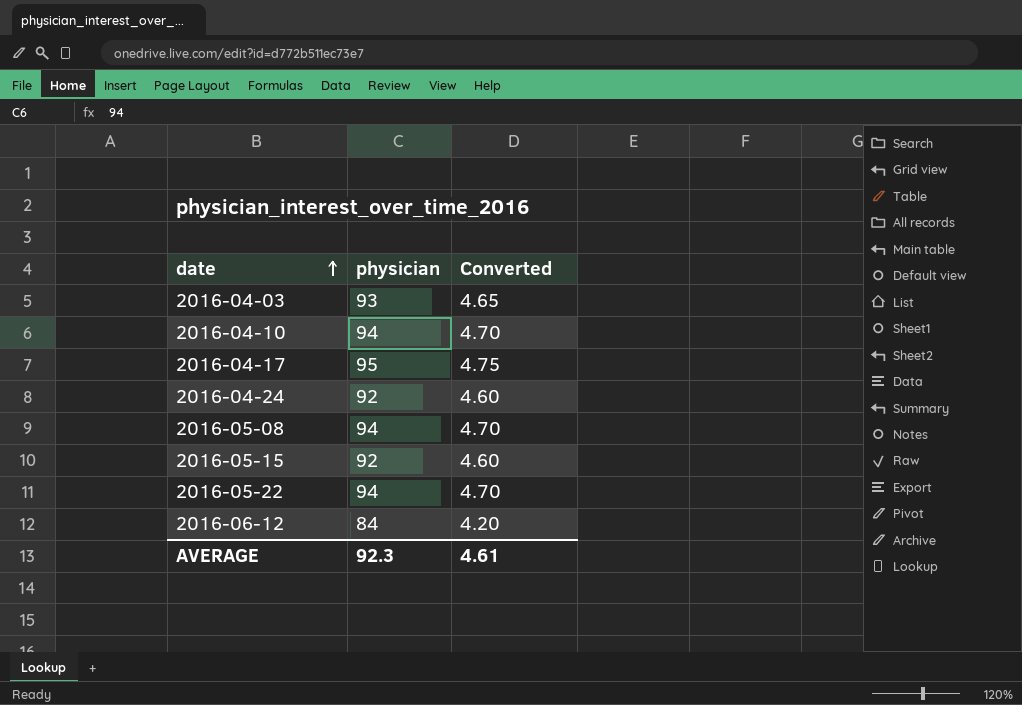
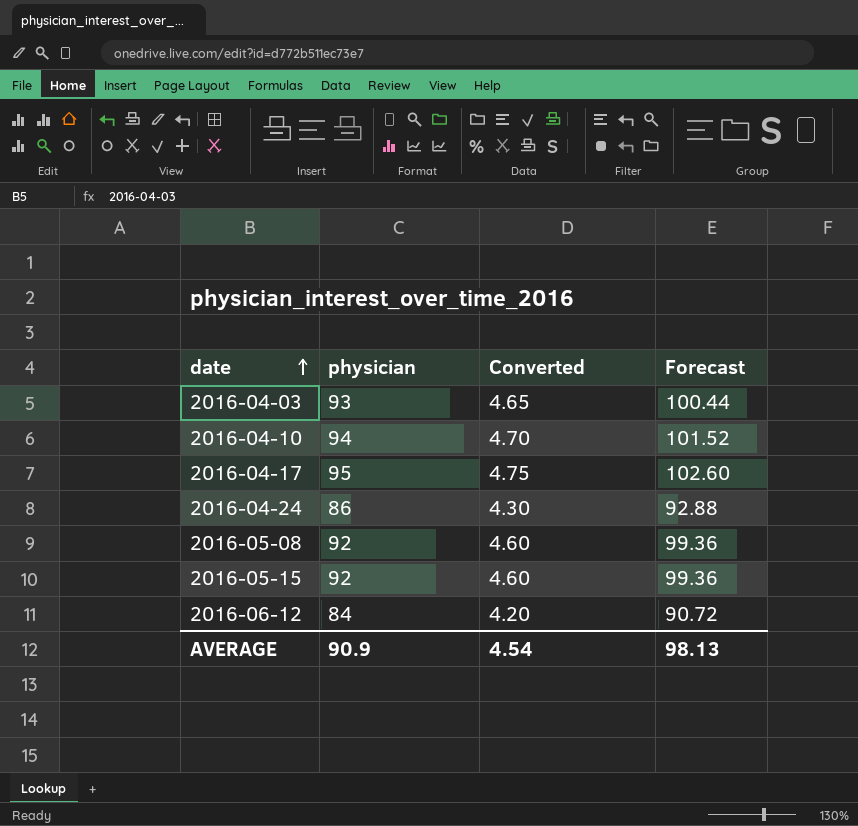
column Forecast | formula: none -> [physician] * 1.08
row 2016-05-22: 94 | 4.70 -> none
2016-04-24 | physician: 92 -> 86
2016-04-24 | Converted: 4.60 -> 4.30
2016-05-08 | physician: 94 -> 92
2016-05-08 | Converted: 4.70 -> 4.60
AVERAGE | physician: 92.3 -> 90.9
AVERAGE | Converted: 4.61 -> 4.54

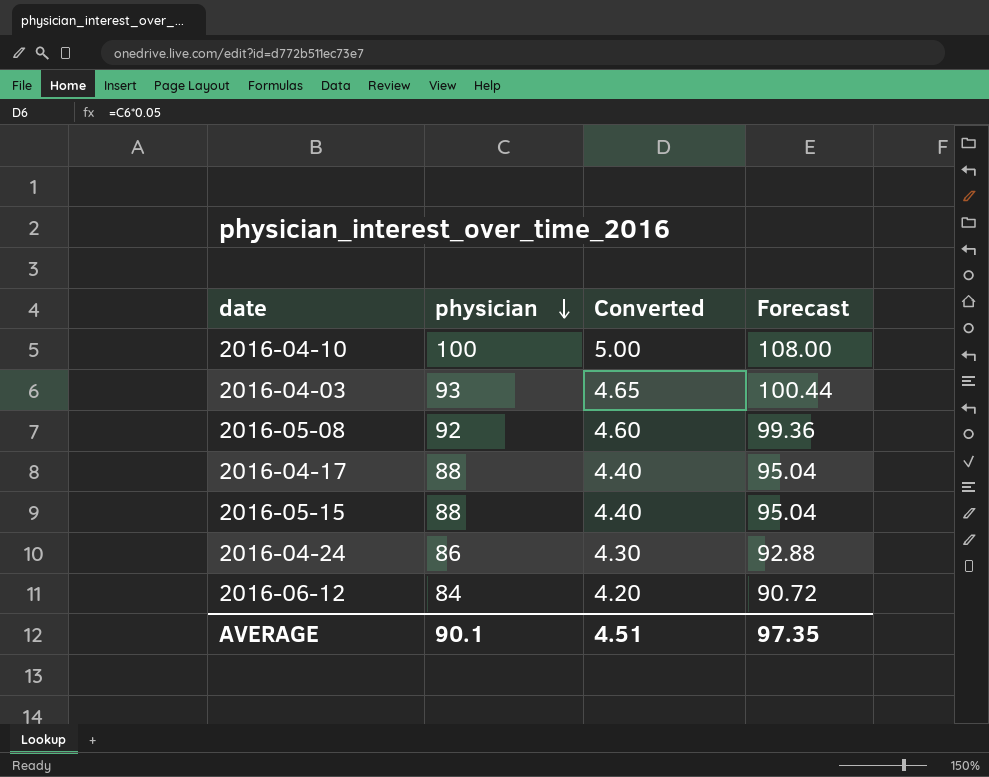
row order: date ascending -> physician descending
2016-04-10 | physician: 94 -> 100
2016-04-10 | Converted: 4.70 -> 5.00
2016-04-10 | Forecast: 101.52 -> 108.00
2016-04-17 | physician: 95 -> 88
2016-04-17 | Converted: 4.75 -> 4.40
2016-04-17 | Forecast: 102.60 -> 95.04
2016-05-15 | physician: 92 -> 88
2016-05-15 | Converted: 4.60 -> 4.40
2016-05-15 | Forecast: 99.36 -> 95.04
AVERAGE | physician: 90.9 -> 90.1
AVERAGE | Converted: 4.54 -> 4.51
AVERAGE | Forecast: 98.13 -> 97.35

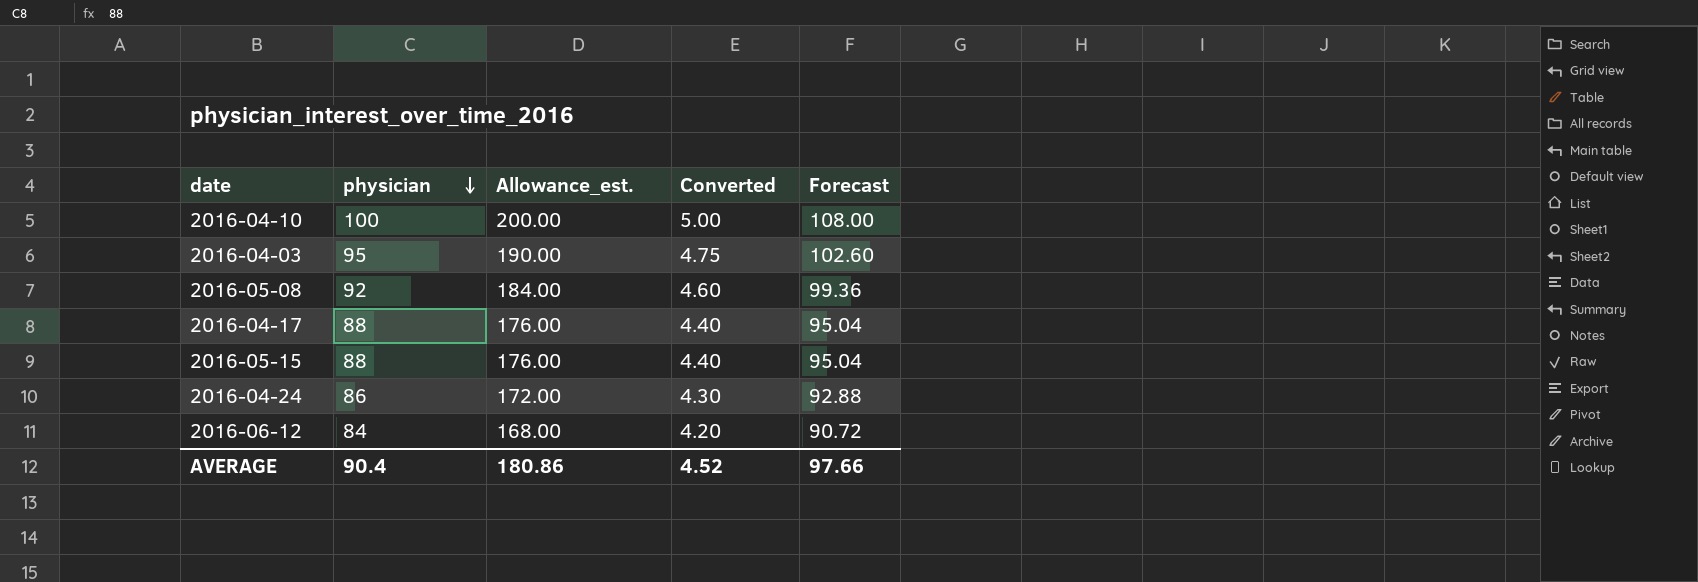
column Allowance_est. | formula: none -> [physician] * 2
2016-04-03 | physician: 93 -> 95
2016-04-03 | Converted: 4.65 -> 4.75
2016-04-03 | Forecast: 100.44 -> 102.60
AVERAGE | physician: 90.1 -> 90.4
AVERAGE | Converted: 4.51 -> 4.52
AVERAGE | Forecast: 97.35 -> 97.66

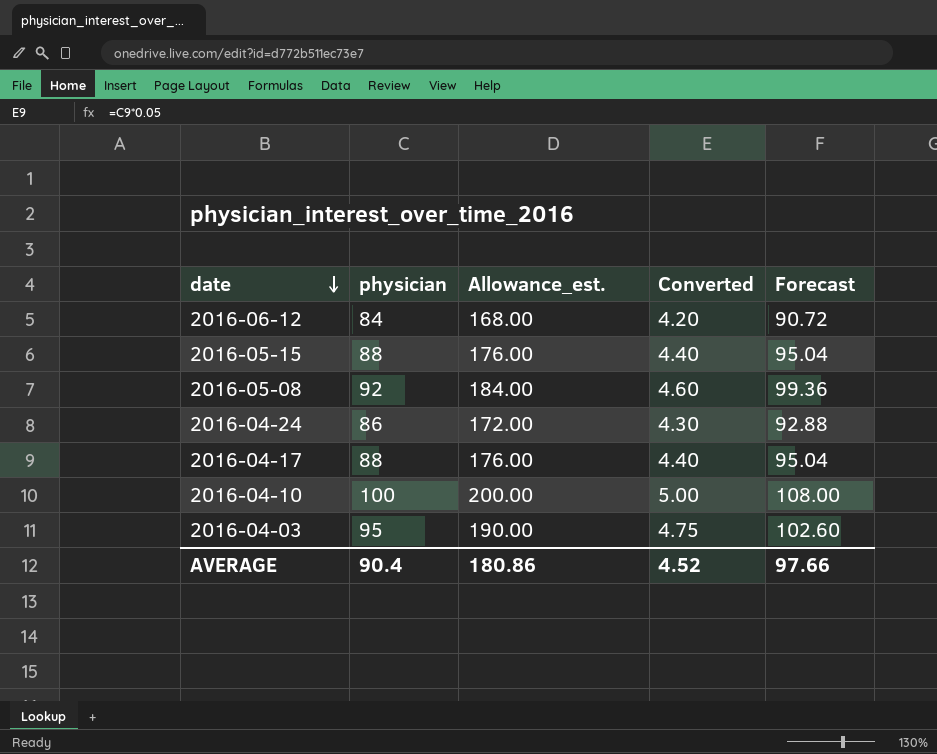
row order: physician descending -> date descending

